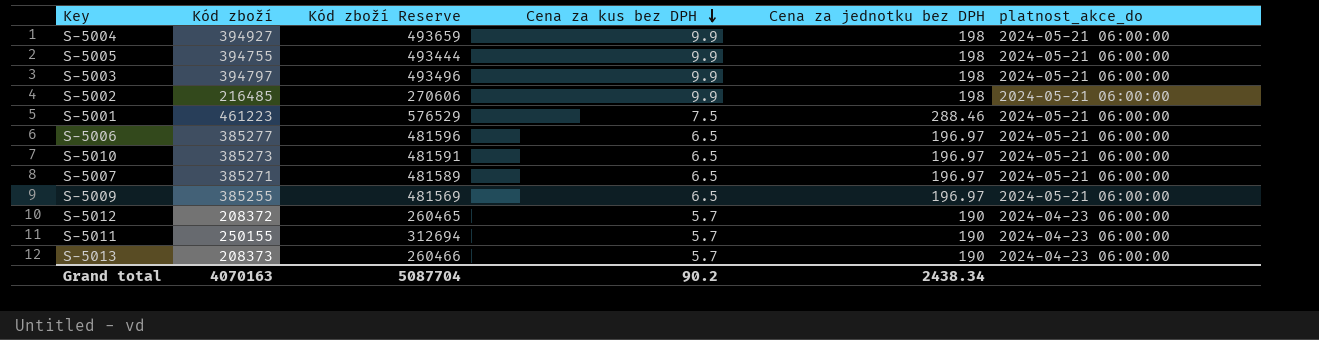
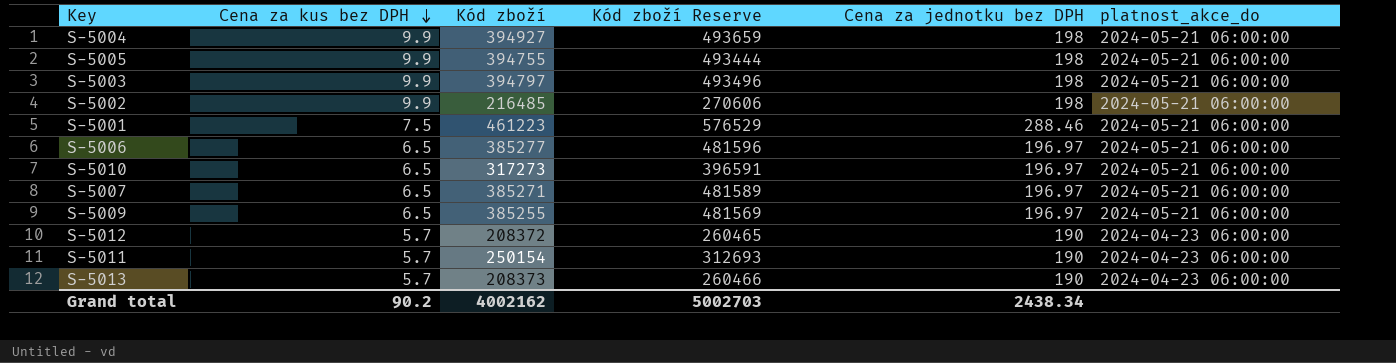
column Cena za kus bez DPH | position: 4 -> 2
S-5010 | Kód zboží: 385273 -> 317273
S-5010 | Kód zboží Reserve: 481591 -> 396591
S-5011 | Kód zboží: 250155 -> 250154
S-5011 | Kód zboží Reserve: 312694 -> 312693
Grand total | Kód zboží: 4070163 -> 4002162
Grand total | Kód zboží Reserve: 5087704 -> 5002703

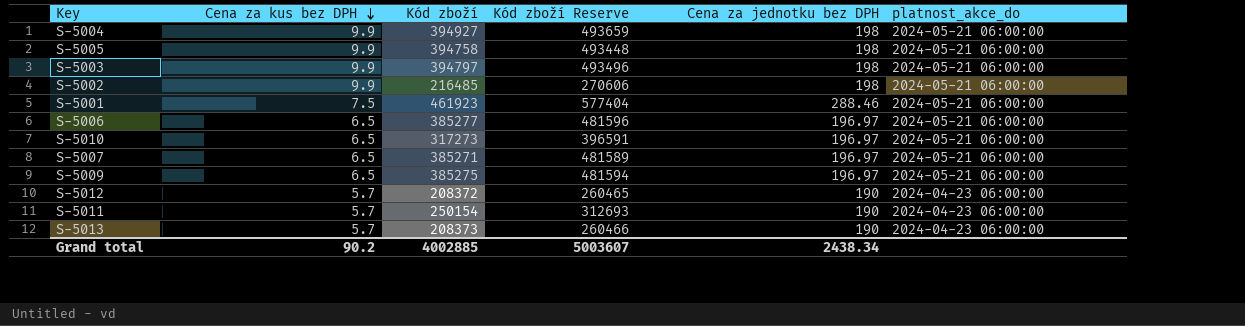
S-5005 | Kód zboží: 394755 -> 394758
S-5005 | Kód zboží Reserve: 493444 -> 493448
S-5001 | Kód zboží: 461223 -> 461923
S-5001 | Kód zboží Reserve: 576529 -> 577404
S-5009 | Kód zboží: 385255 -> 385275
S-5009 | Kód zboží Reserve: 481569 -> 481594
Grand total | Kód zboží: 4002162 -> 4002885
Grand total | Kód zboží Reserve: 5002703 -> 5003607

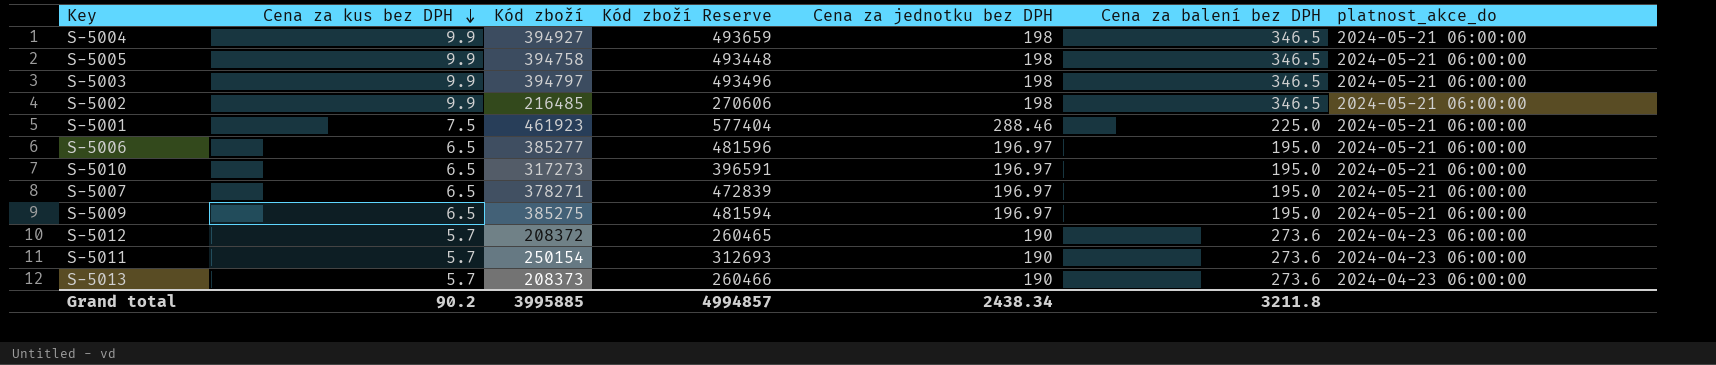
column Cena za balení bez DPH | position: none -> 6
S-5007 | Kód zboží: 385271 -> 378271
S-5007 | Kód zboží Reserve: 481589 -> 472839
Grand total | Kód zboží: 4002885 -> 3995885
Grand total | Kód zboží Reserve: 5003607 -> 4994857

